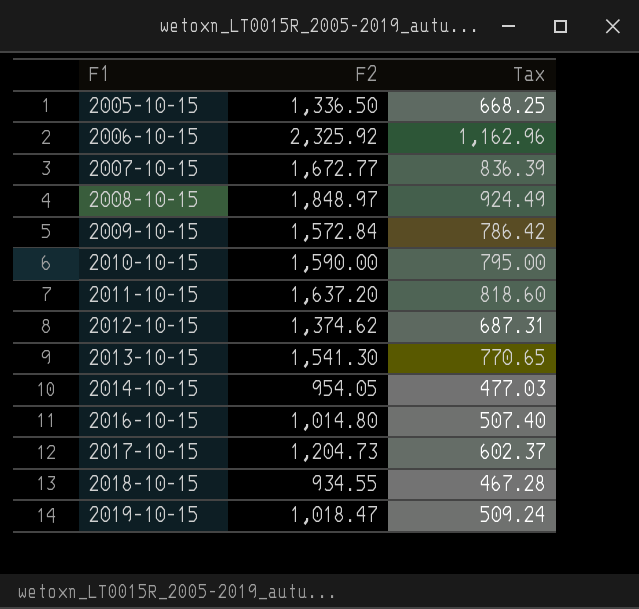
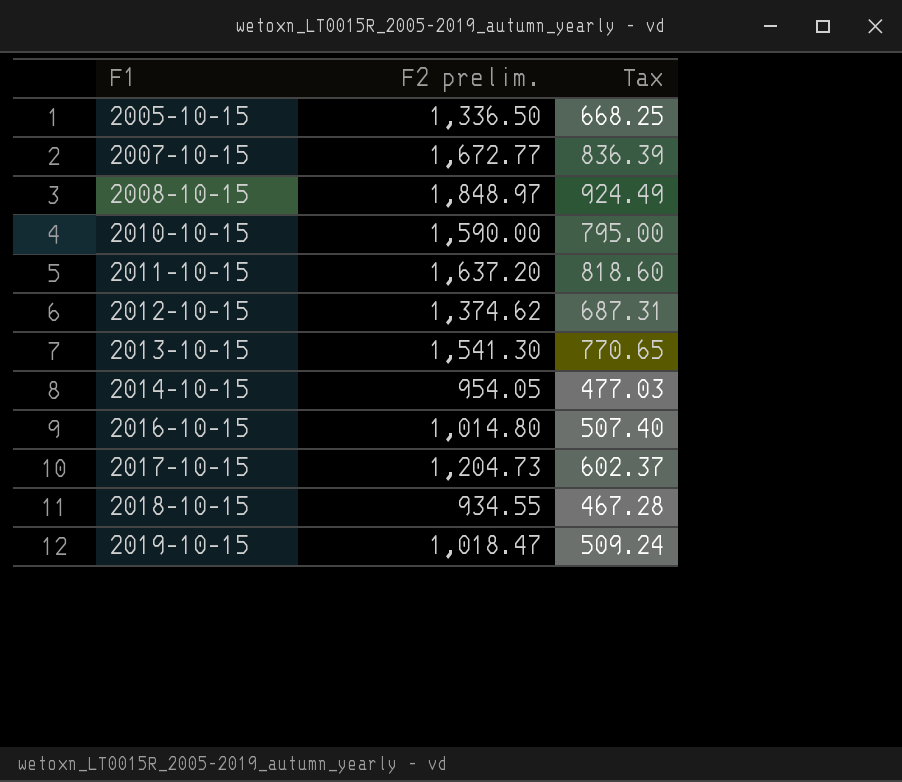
column name: F2 -> F2 prelim.
row 2006-10-15: 2,325.92 | 1,162.96 -> none
row 2009-10-15: 1,572.84 | 786.42 -> none

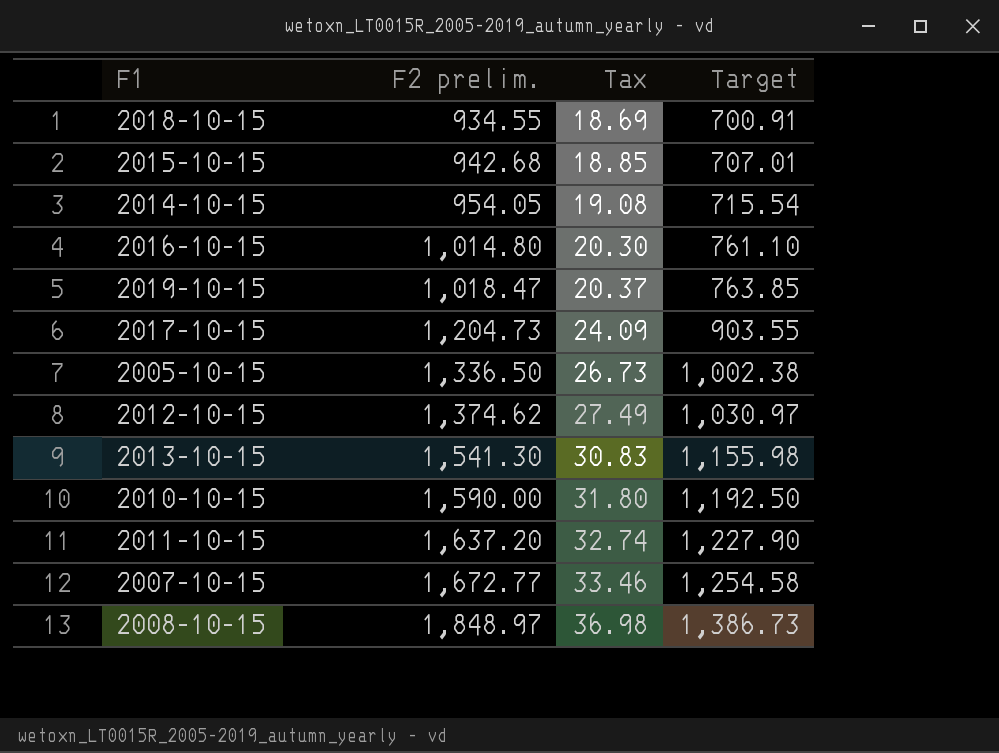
row order: F1 ascending -> F2 prelim. ascending
column Tax | formula: [F2 prelim.] * 0.5 -> [F2 prelim.] * 0.02
column Target | formula: none -> [F2 prelim.] * 0.75
row 2015-10-15: none -> 942.68 | 18.85 | 707.01

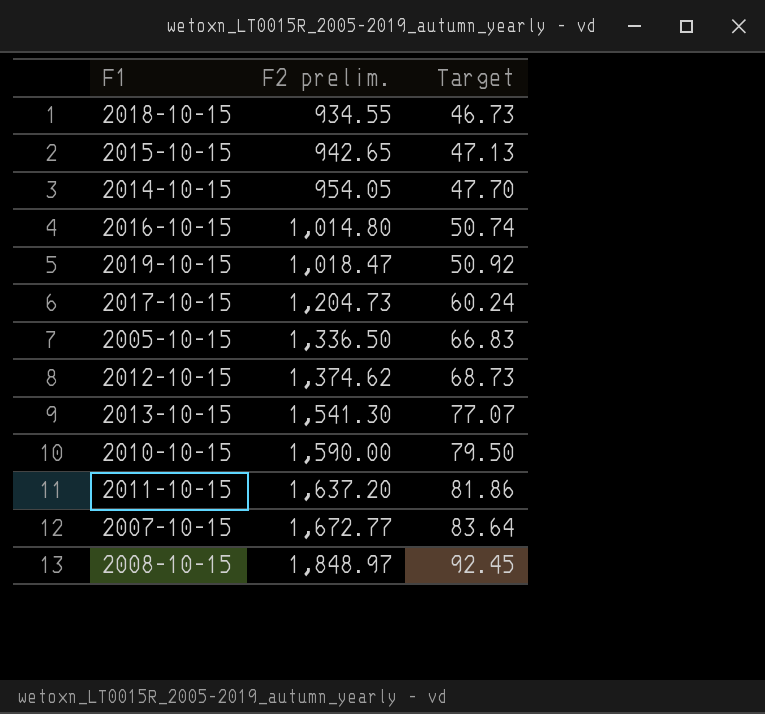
column Tax | formula: [F2 prelim.] * 0.02 -> none
column Target | formula: [F2 prelim.] * 0.75 -> [F2 prelim.] * 0.05
2015-10-15 | F2 prelim.: 942.68 -> 942.65

